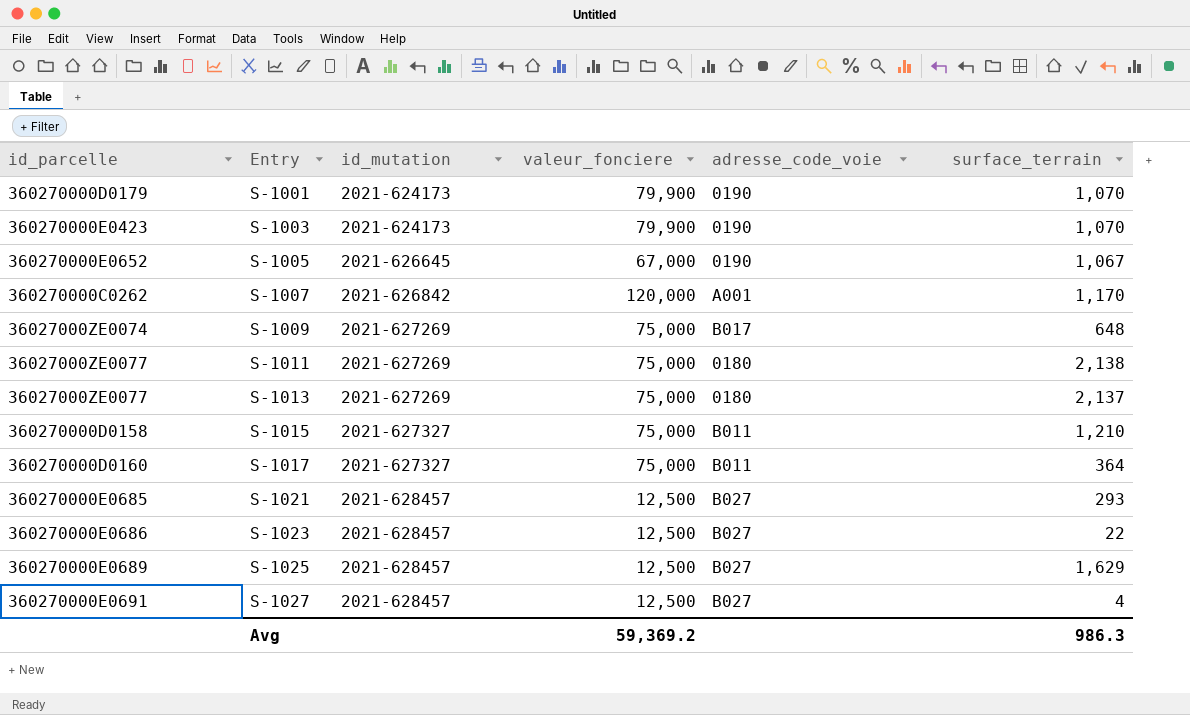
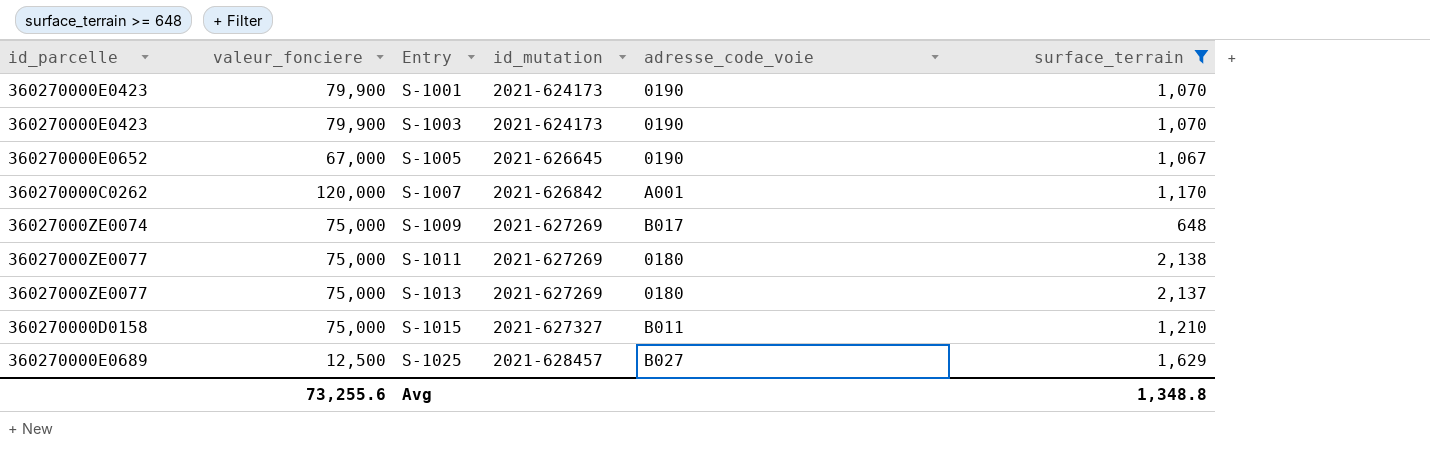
filter: none -> surface_terrain >= 648
column valeur_fonciere | position: 4 -> 2
S-1001 | id_parcelle: 360270000D0179 -> 360270000E0423
Avg | valeur_fonciere: 59,369.2 -> 73,255.6
Avg | surface_terrain: 986.3 -> 1,348.8

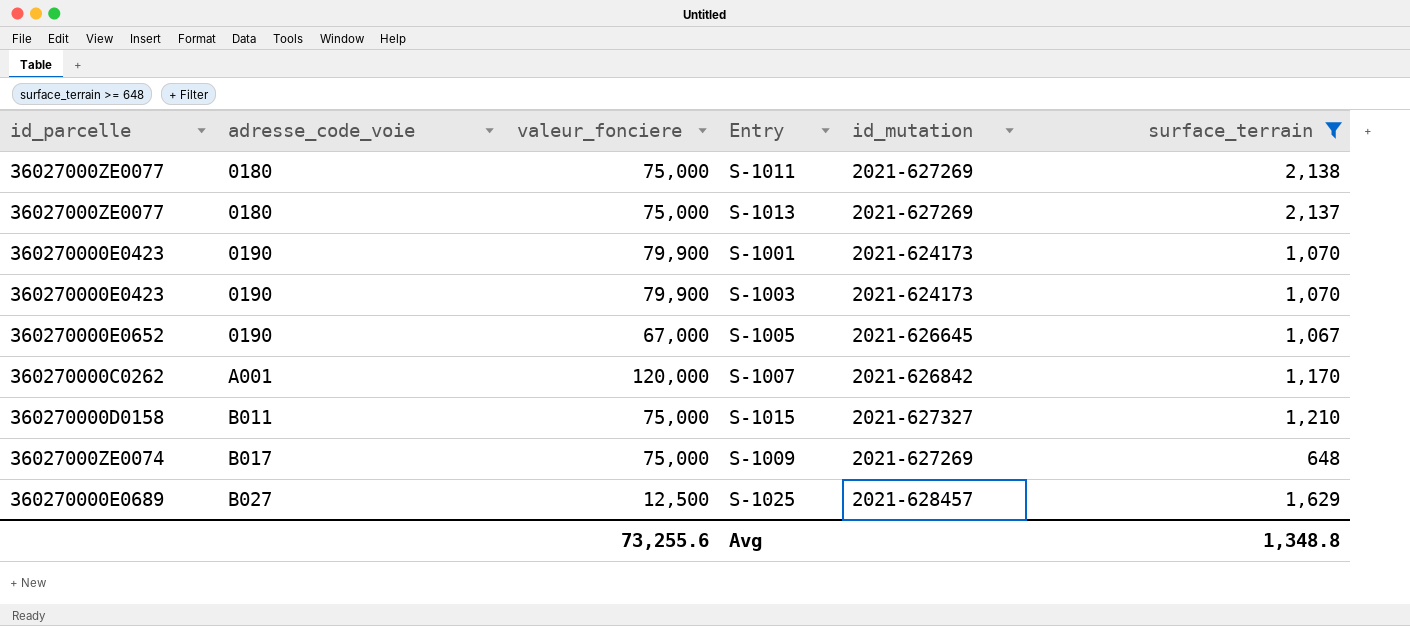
row order: Entry ascending -> adresse_code_voie ascending
column adresse_code_voie | position: 5 -> 2

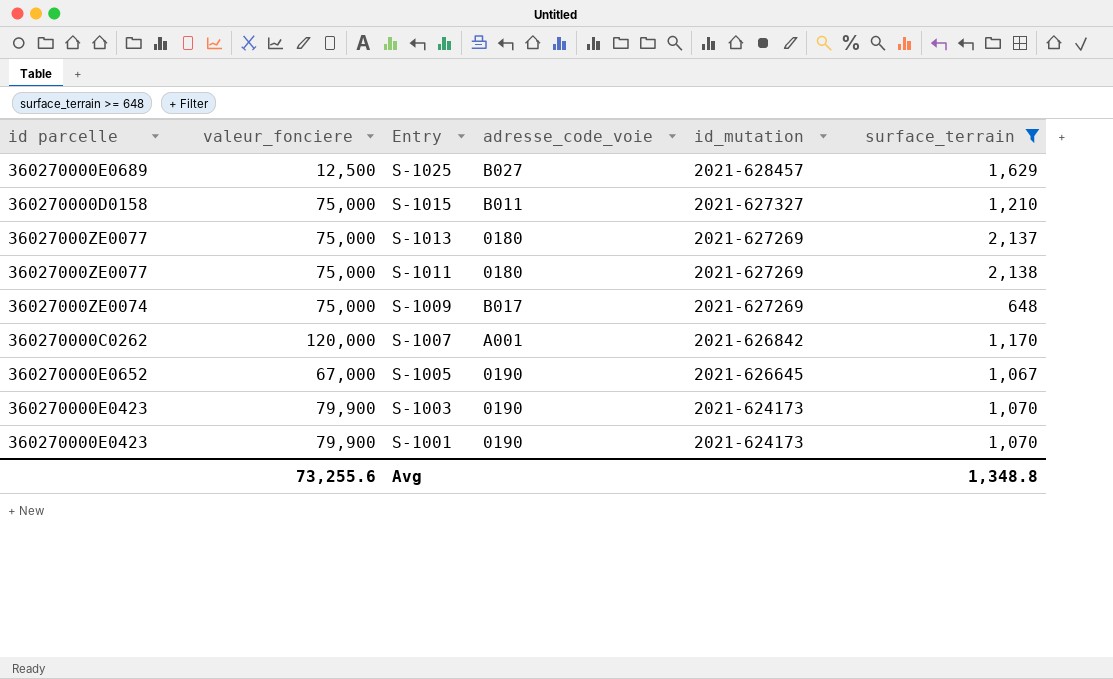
row order: adresse_code_voie ascending -> Entry descending
column name: id_parcelle -> id parcelle
column adresse_code_voie | position: 2 -> 4

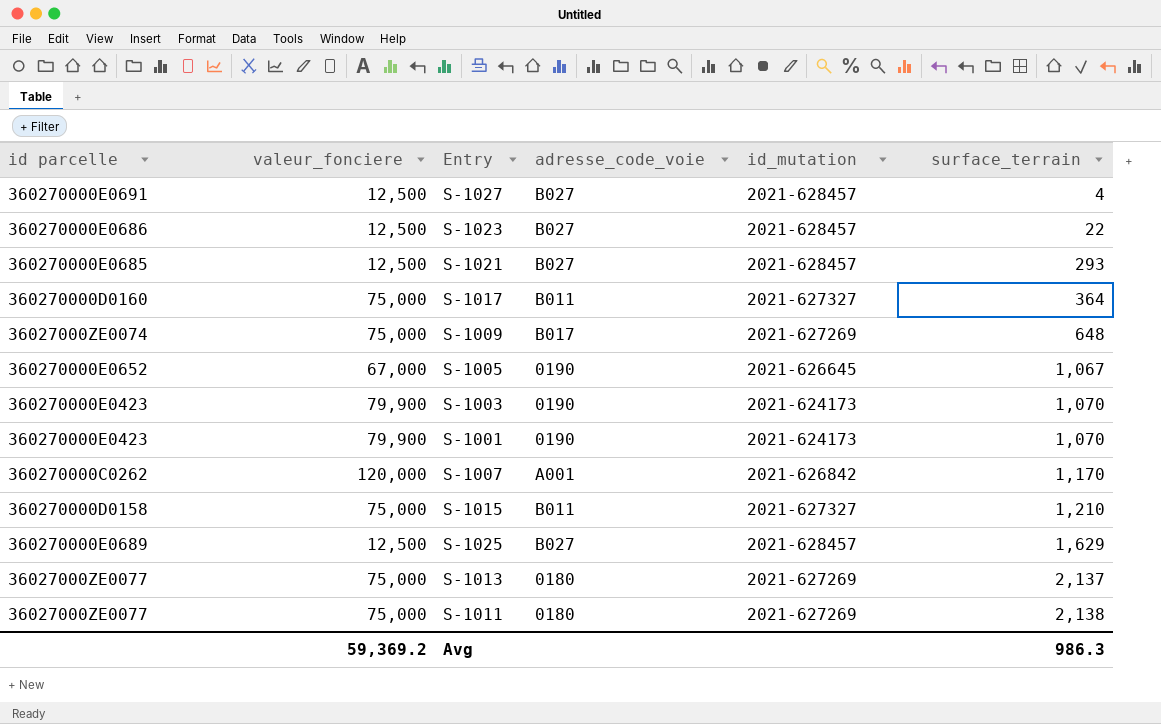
filter: surface_terrain >= 648 -> none
row order: Entry descending -> surface_terrain ascending
Avg | valeur_fonciere: 73,255.6 -> 59,369.2
Avg | surface_terrain: 1,348.8 -> 986.3

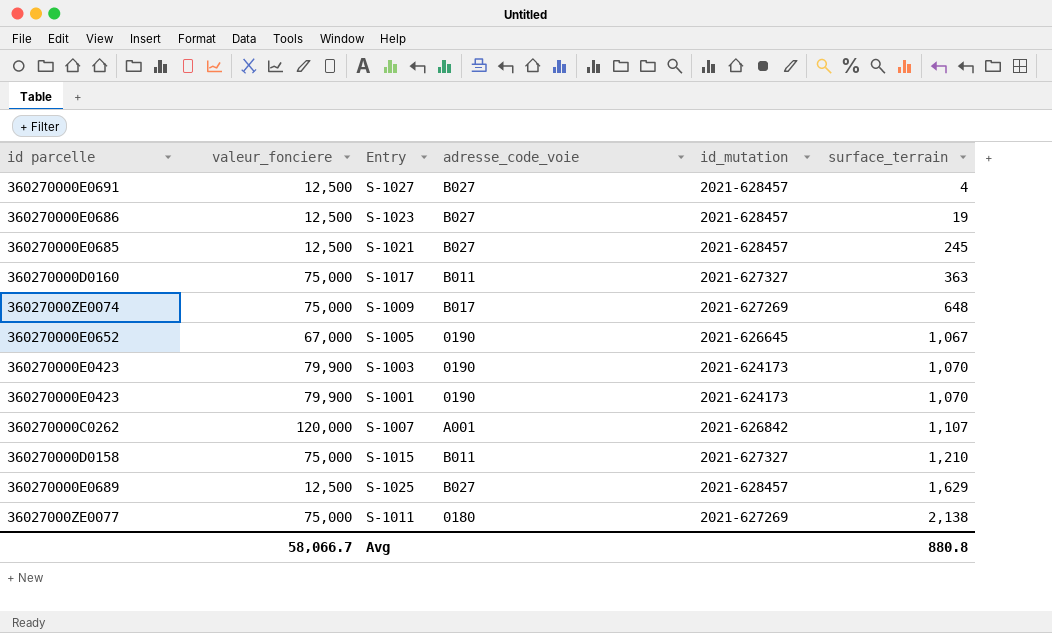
row S-1013: 36027000ZE0077 | 75,000 | 0180 | 2021-627269 | 2,137 -> none
S-1023 | surface_terrain: 22 -> 19
S-1021 | surface_terrain: 293 -> 245
S-1017 | surface_terrain: 364 -> 363
S-1007 | surface_terrain: 1,170 -> 1,107
Avg | valeur_fonciere: 59,369.2 -> 58,066.7
Avg | surface_terrain: 986.3 -> 880.8

